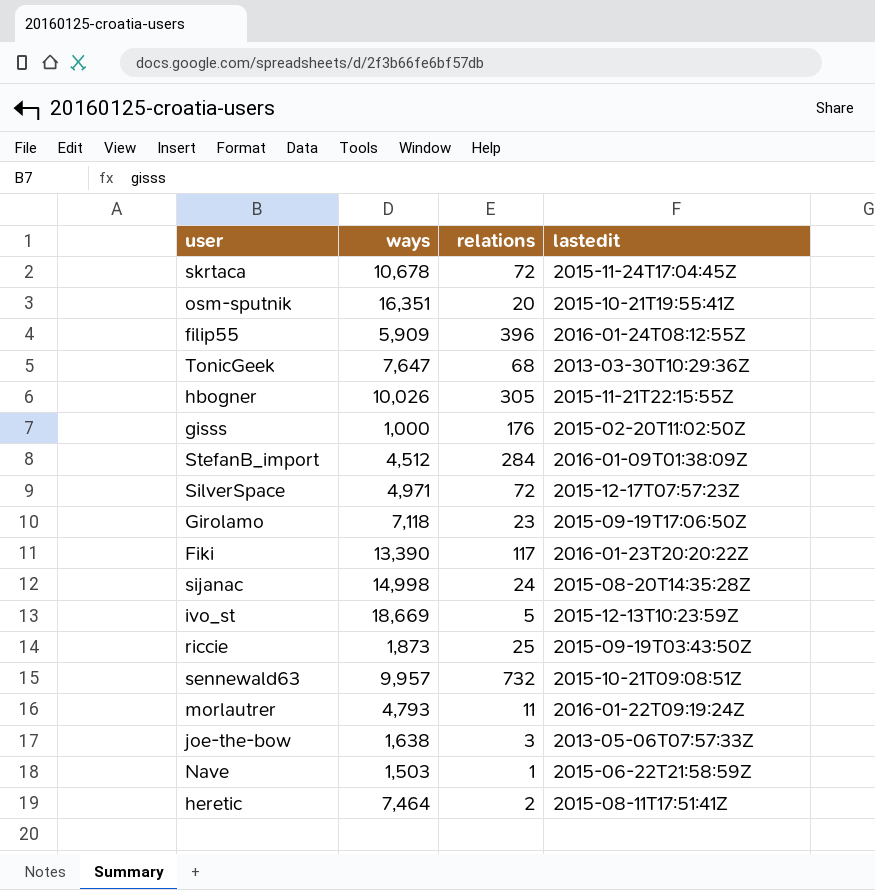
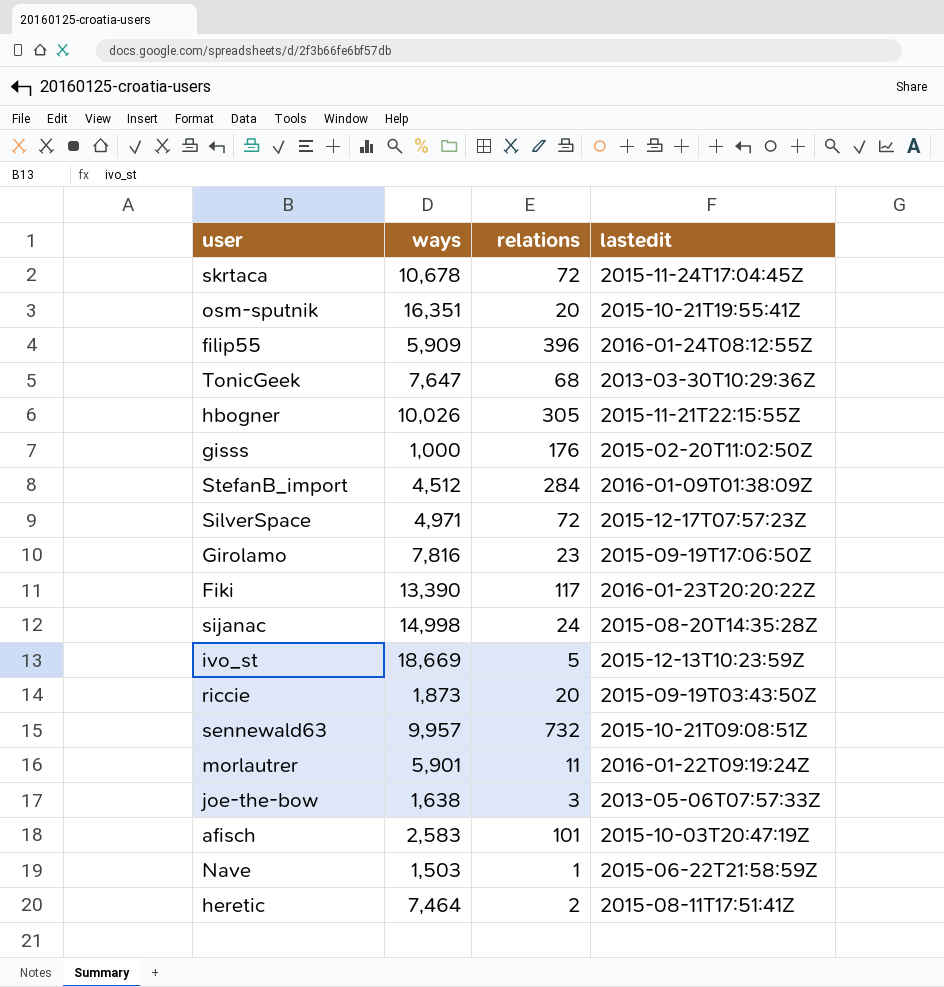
Girolamo | ways: 7,118 -> 7,816
riccie | relations: 25 -> 20
morlautrer | ways: 4,793 -> 5,901
row afisch: none -> 2,583 | 101 | 2015-10-03T20:47:19Z

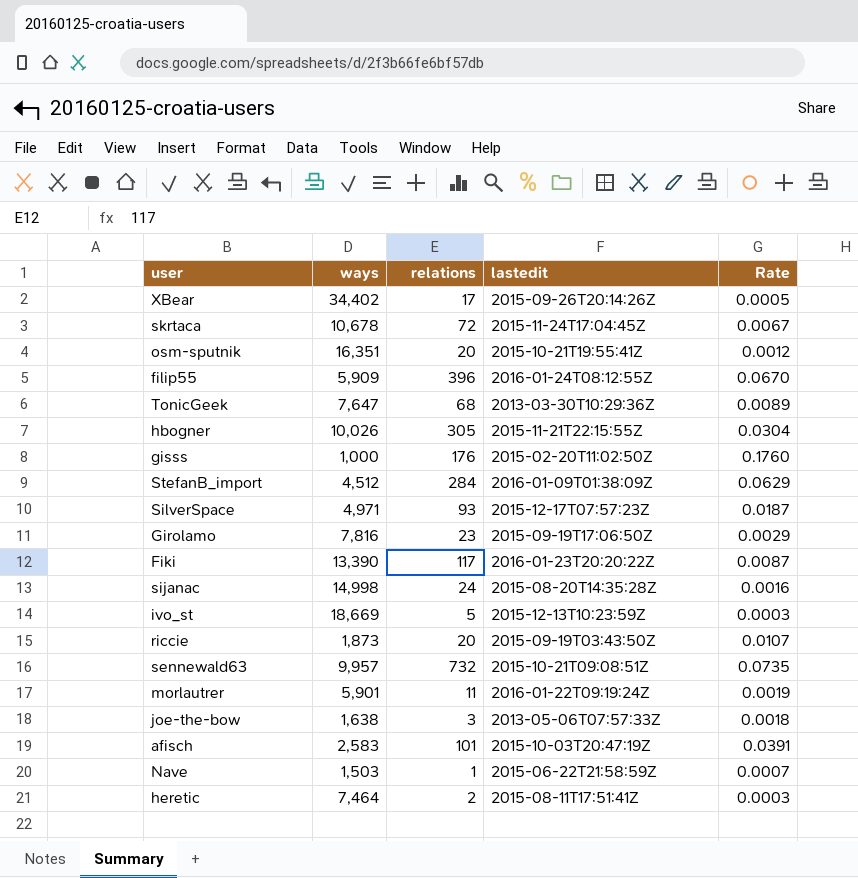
column Rate | formula: none -> [relations] / [ways]
row XBear: none -> 34,402 | 17 | 2015-09-26T20:14:26Z | 0.0005
SilverSpace | relations: 72 -> 93

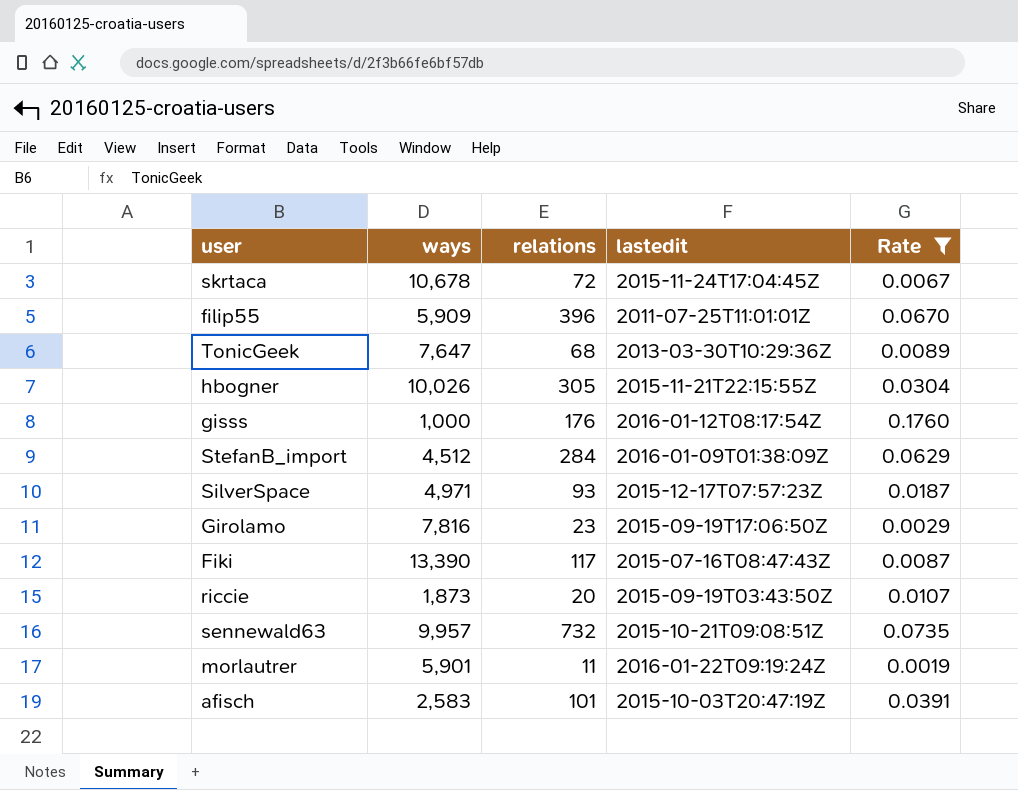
filter: none -> Rate >= 0.0019
filip55 | lastedit: 2016-01-24T08:12:55Z -> 2011-07-25T11:01:01Z
gisss | lastedit: 2015-02-20T11:02:50Z -> 2016-01-12T08:17:54Z
Fiki | lastedit: 2016-01-23T20:20:22Z -> 2015-07-16T08:47:43Z

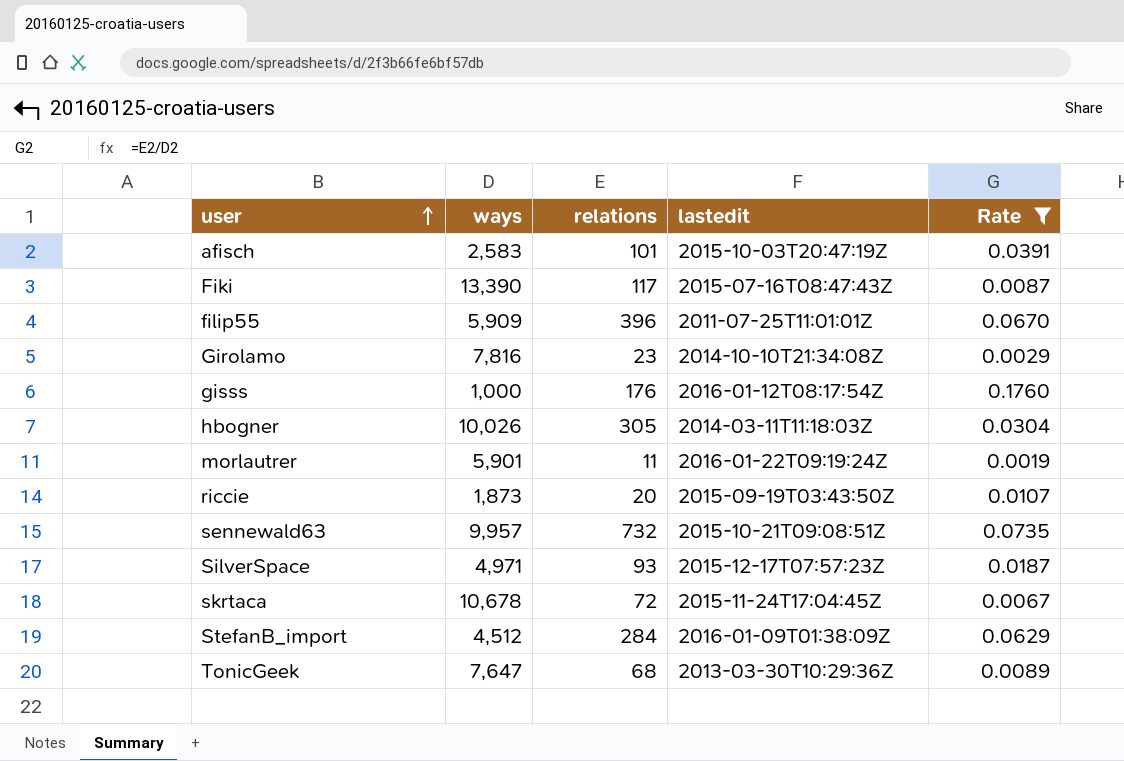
row order: none -> user ascending
Girolamo | lastedit: 2015-09-19T17:06:50Z -> 2014-10-10T21:34:08Z
hbogner | lastedit: 2015-11-21T22:15:55Z -> 2014-03-11T11:18:03Z

